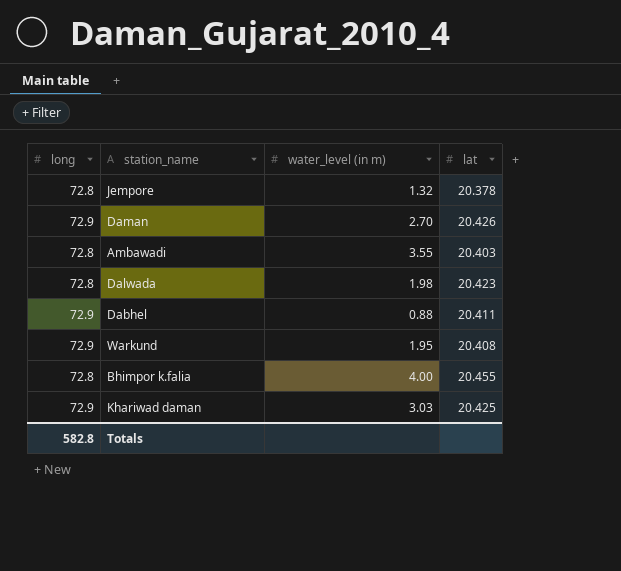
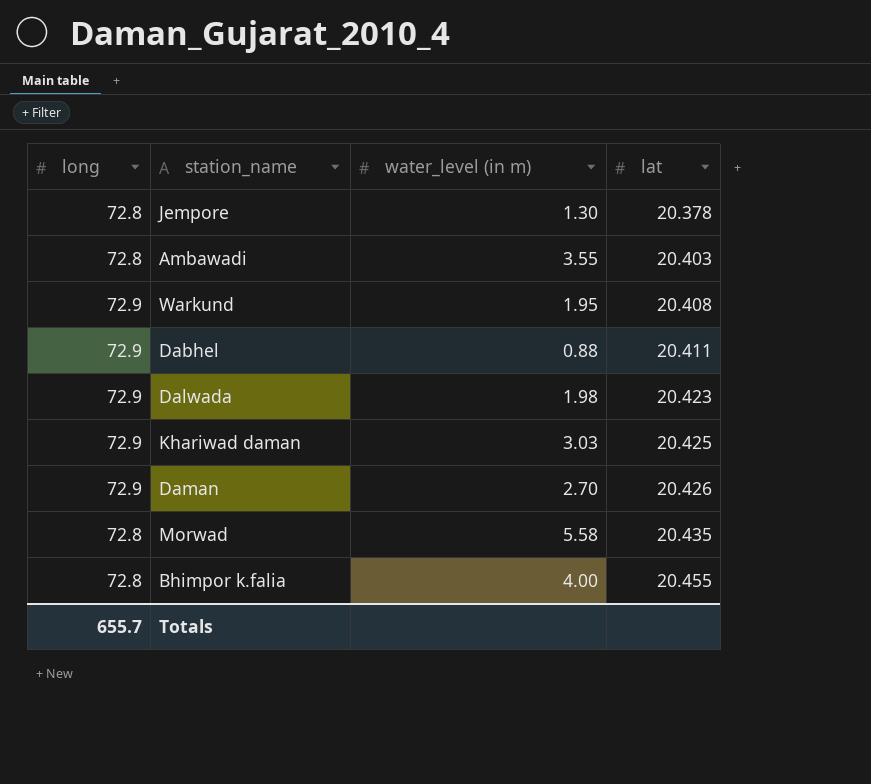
row order: none -> lat ascending
Jempore | water_level (in m): 1.32 -> 1.30
Dalwada | long: 72.8 -> 72.9
row Morwad: none -> 72.8 | 5.58 | 20.435
Totals | long: 582.8 -> 655.7

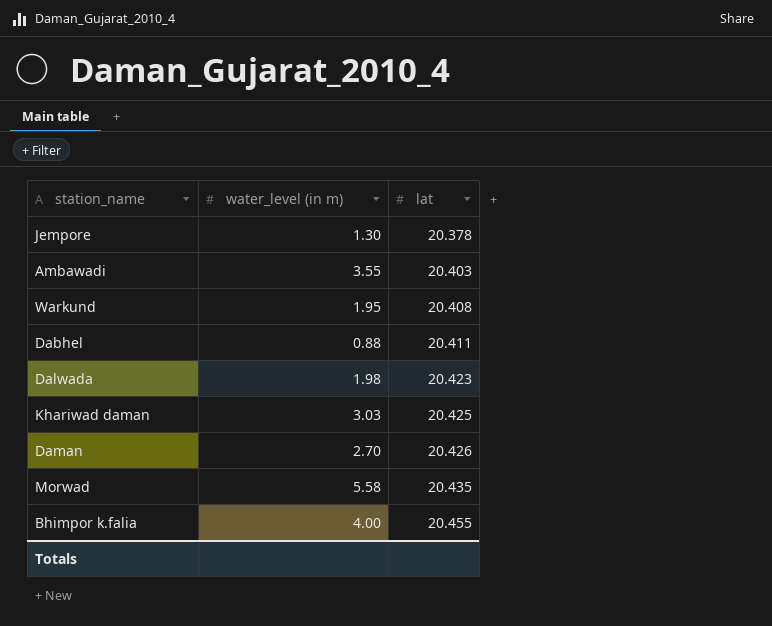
column long | position: 1 -> none

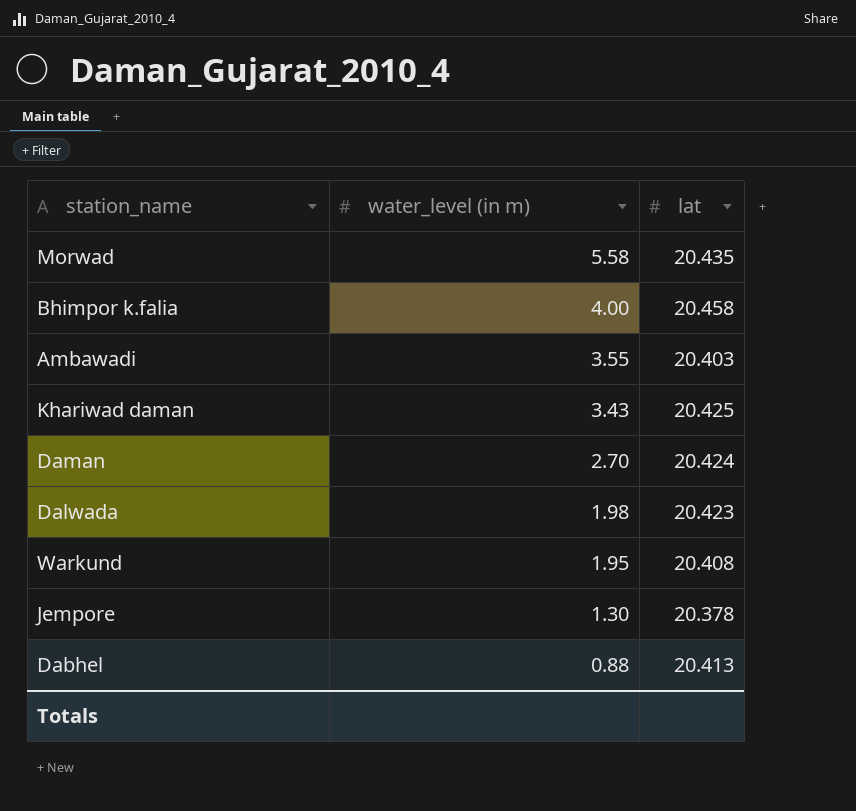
row order: lat ascending -> water_level (in m) descending
Bhimpor k.falia | lat: 20.455 -> 20.458
Khariwad daman | water_level (in m): 3.03 -> 3.43
Daman | lat: 20.426 -> 20.424
Dabhel | lat: 20.411 -> 20.413

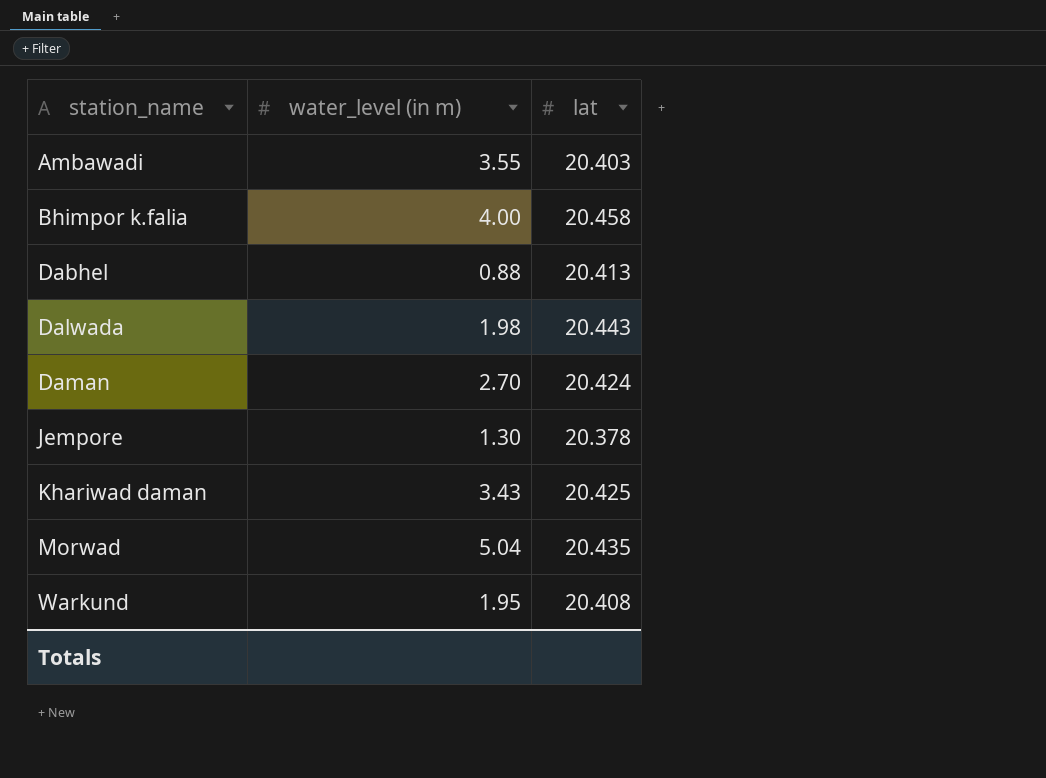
row order: water_level (in m) descending -> station_name ascending
Dalwada | lat: 20.423 -> 20.443
Morwad | water_level (in m): 5.58 -> 5.04

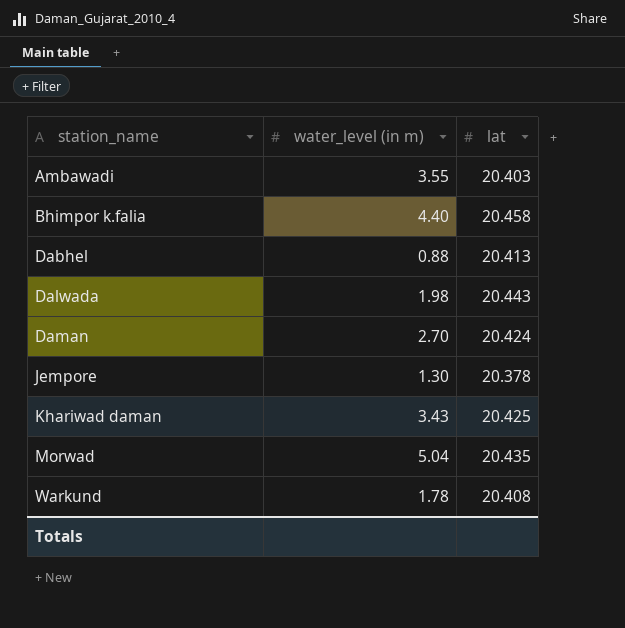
Bhimpor k.falia | water_level (in m): 4.00 -> 4.40
Warkund | water_level (in m): 1.95 -> 1.78

